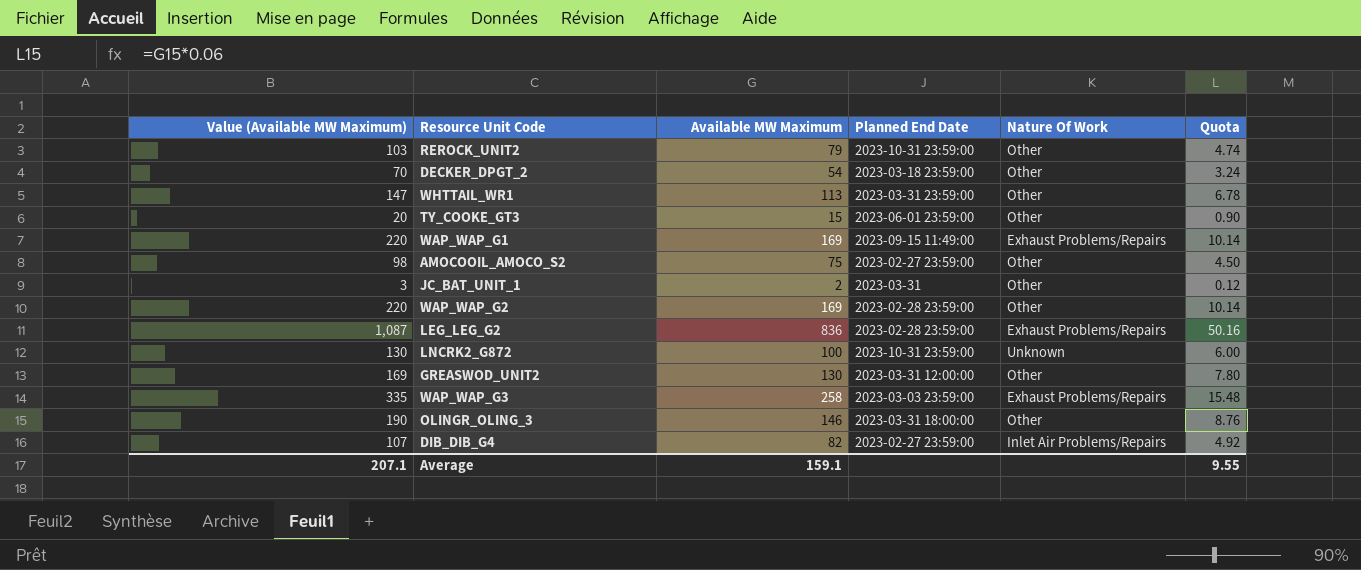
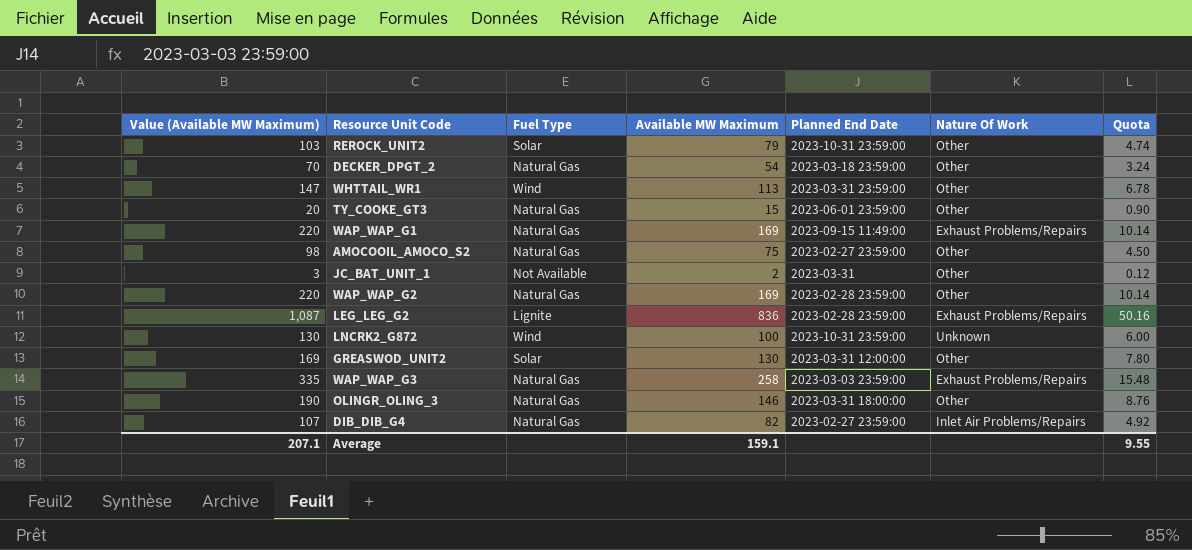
column Fuel Type | position: none -> 3

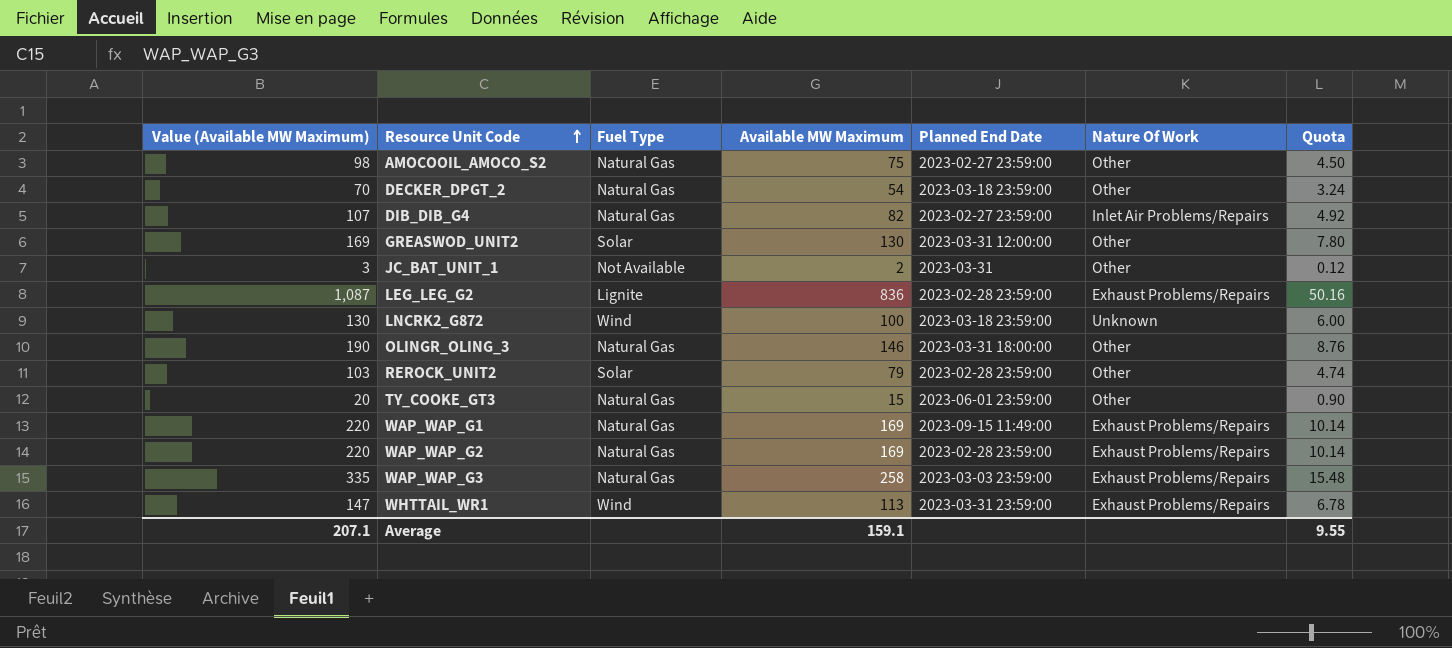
row order: none -> Resource Unit Code ascending
LNCRK2_G872 | Planned End Date: 2023-10-31 23:59:00 -> 2023-03-18 23:59:00
REROCK_UNIT2 | Planned End Date: 2023-10-31 23:59:00 -> 2023-02-28 23:59:00
WAP_WAP_G2 | Nature Of Work: Other -> Exhaust Problems/Repairs
WHTTAIL_WR1 | Nature Of Work: Other -> Exhaust Problems/Repairs

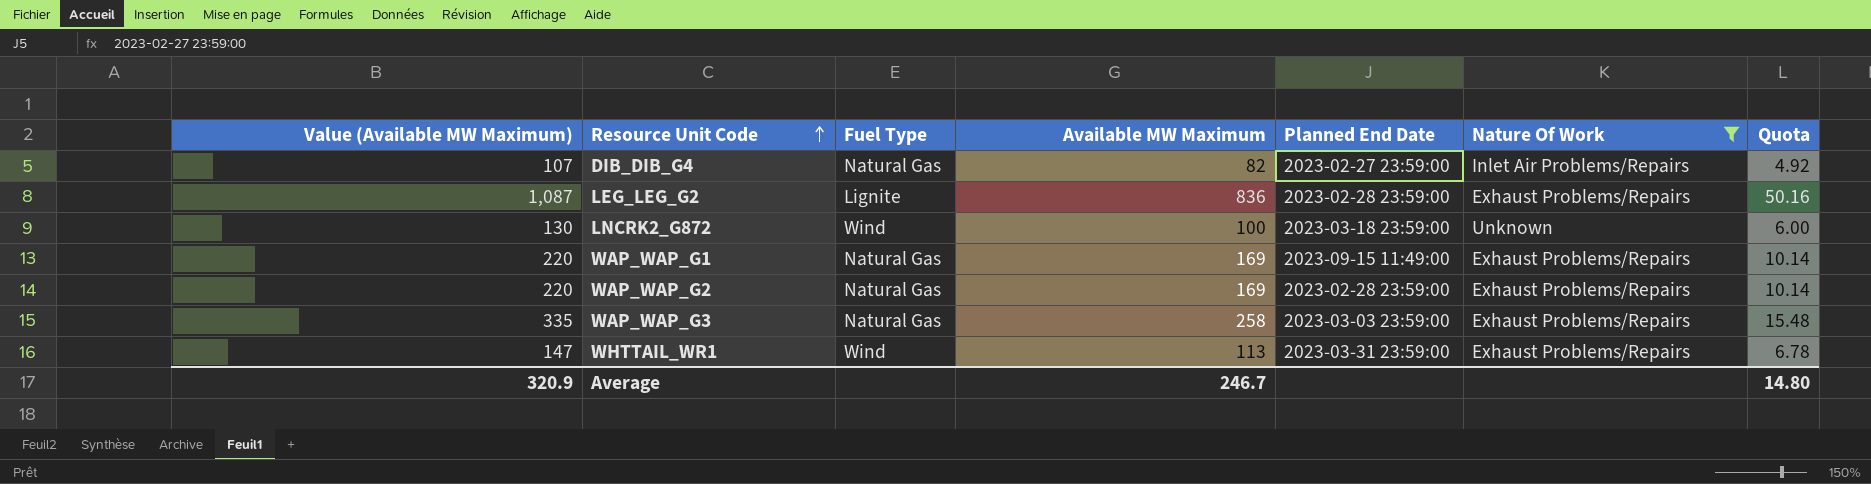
filter: none -> Nature Of Work != Other
Average | Value (Available MW Maximum): 207.1 -> 320.9
Average | Available MW Maximum: 159.1 -> 246.7
Average | Quota: 9.55 -> 14.80

